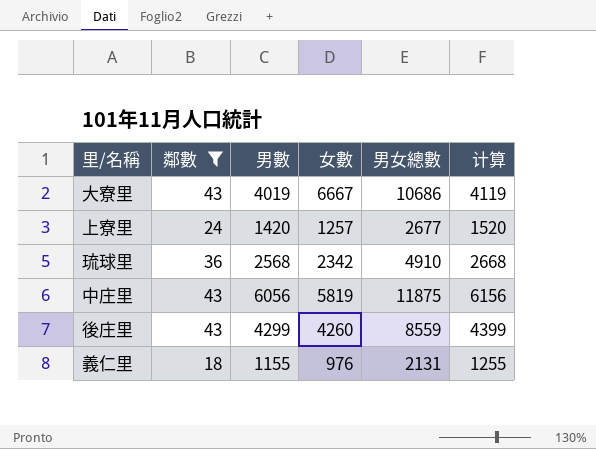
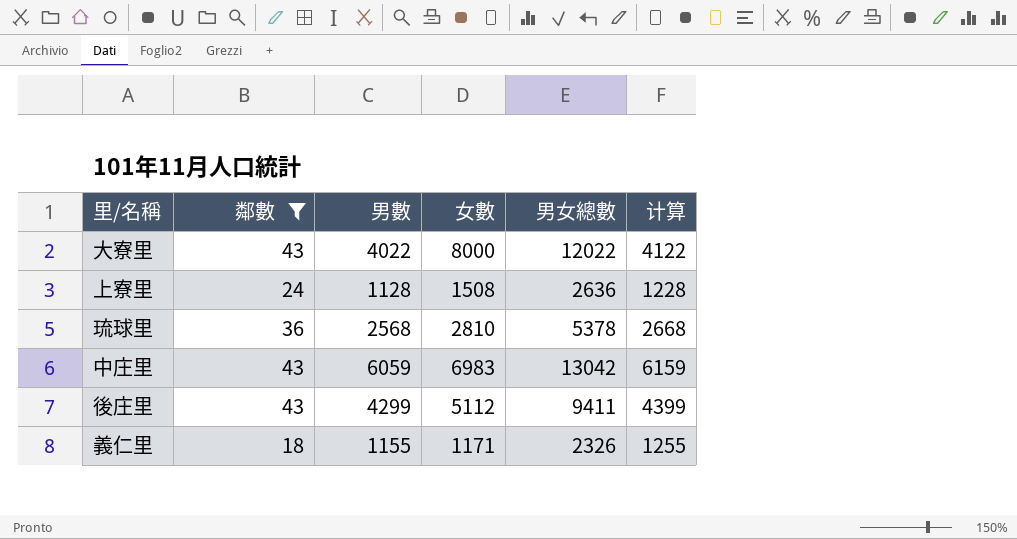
大寮里 | 男數: 4019 -> 4022
大寮里 | 女數: 6667 -> 8000
大寮里 | 男女總數: 10686 -> 12022
大寮里 | 计算: 4119 -> 4122
上寮里 | 男數: 1420 -> 1128
上寮里 | 女數: 1257 -> 1508
上寮里 | 男女總數: 2677 -> 2636
上寮里 | 计算: 1520 -> 1228
琉球里 | 女數: 2342 -> 2810
琉球里 | 男女總數: 4910 -> 5378
中庄里 | 男數: 6056 -> 6059
中庄里 | 女數: 5819 -> 6983
中庄里 | 男女總數: 11875 -> 13042
中庄里 | 计算: 6156 -> 6159
後庄里 | 女數: 4260 -> 5112
後庄里 | 男女總數: 8559 -> 9411
義仁里 | 女數: 976 -> 1171
義仁里 | 男女總數: 2131 -> 2326

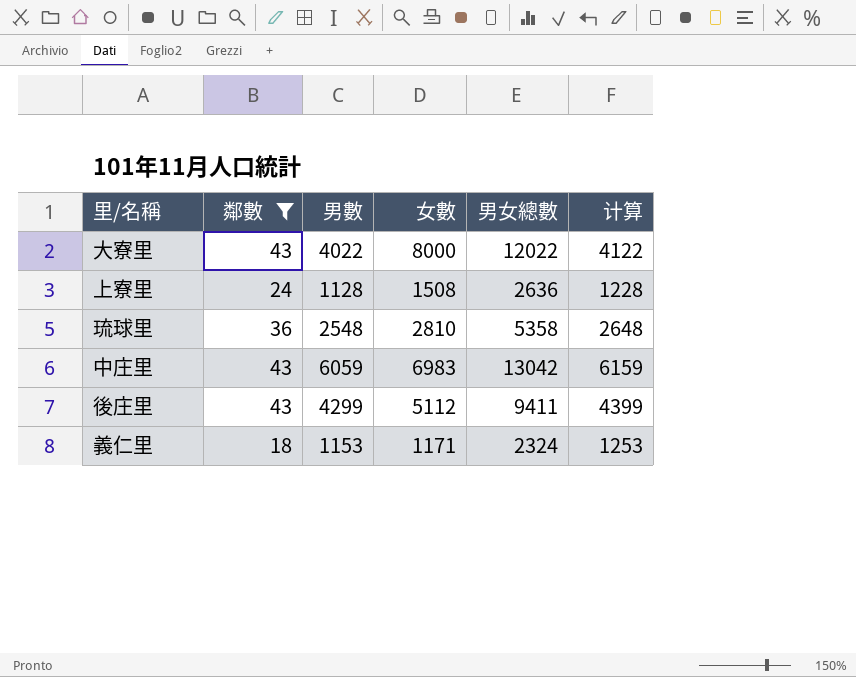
琉球里 | 男數: 2568 -> 2548
琉球里 | 男女總數: 5378 -> 5358
琉球里 | 计算: 2668 -> 2648
義仁里 | 男數: 1155 -> 1153
義仁里 | 男女總數: 2326 -> 2324
義仁里 | 计算: 1255 -> 1253

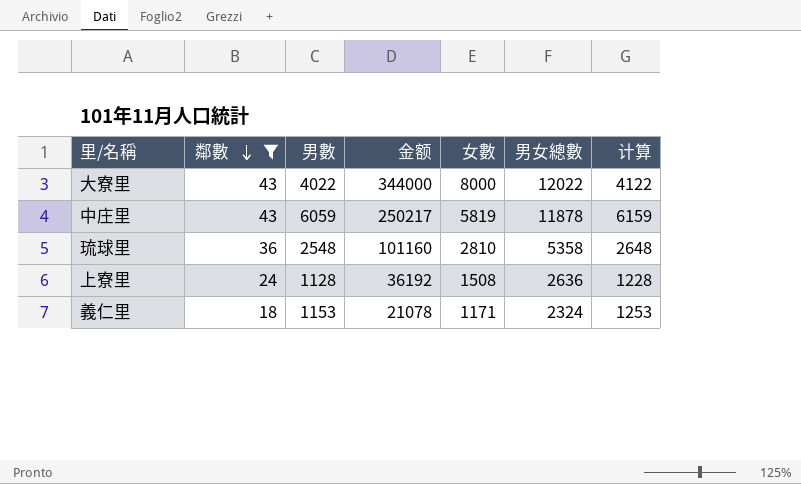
row order: none -> 鄰數 descending
column 金额 | formula: none -> [鄰數] * [女數]
row 後庄里: 43 | 4299 | 5112 | 9411 | 4399 -> none
中庄里 | 女數: 6983 -> 5819
中庄里 | 男女總數: 13042 -> 11878

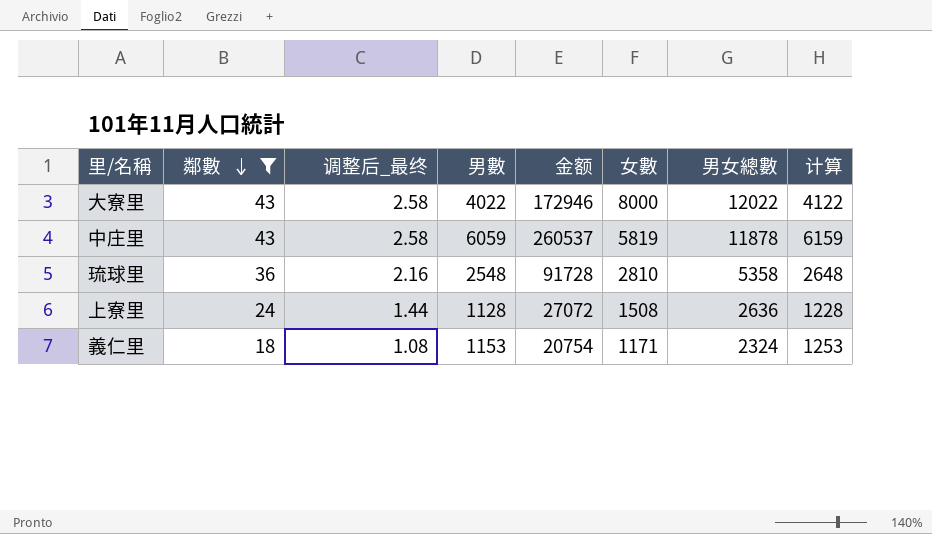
column 调整后_最终 | formula: none -> [鄰數] * 0.06
column 金额 | formula: [鄰數] * [女數] -> [鄰數] * [男數]

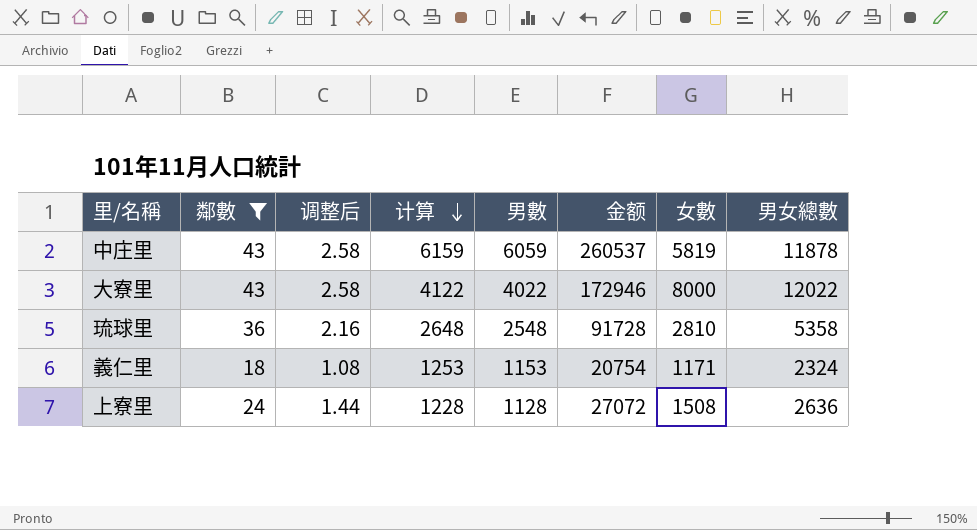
row order: 鄰數 descending -> 计算 descending
column name: 调整后_最终 -> 调整后
column 计算 | position: 8 -> 4

